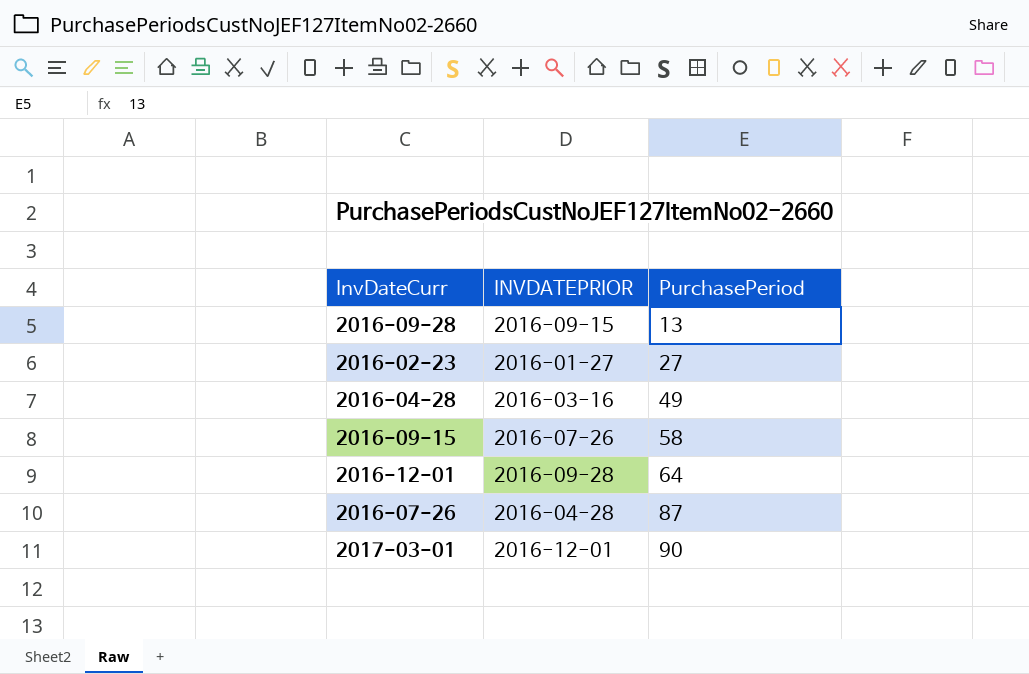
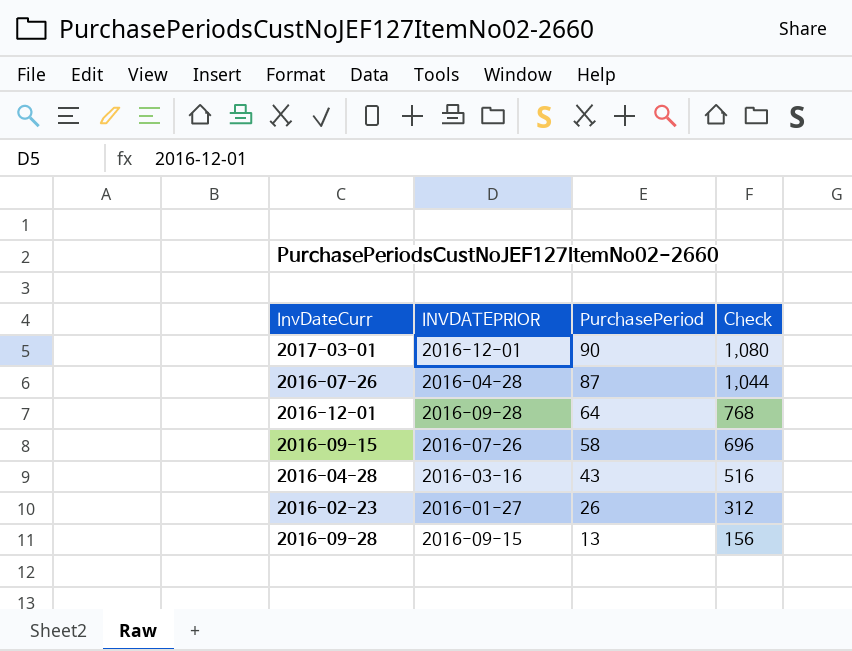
row order: PurchasePeriod ascending -> PurchasePeriod descending
column Check | formula: none -> [PurchasePeriod] * 12
2016-04-28 | PurchasePeriod: 49 -> 43
2016-02-23 | PurchasePeriod: 27 -> 26

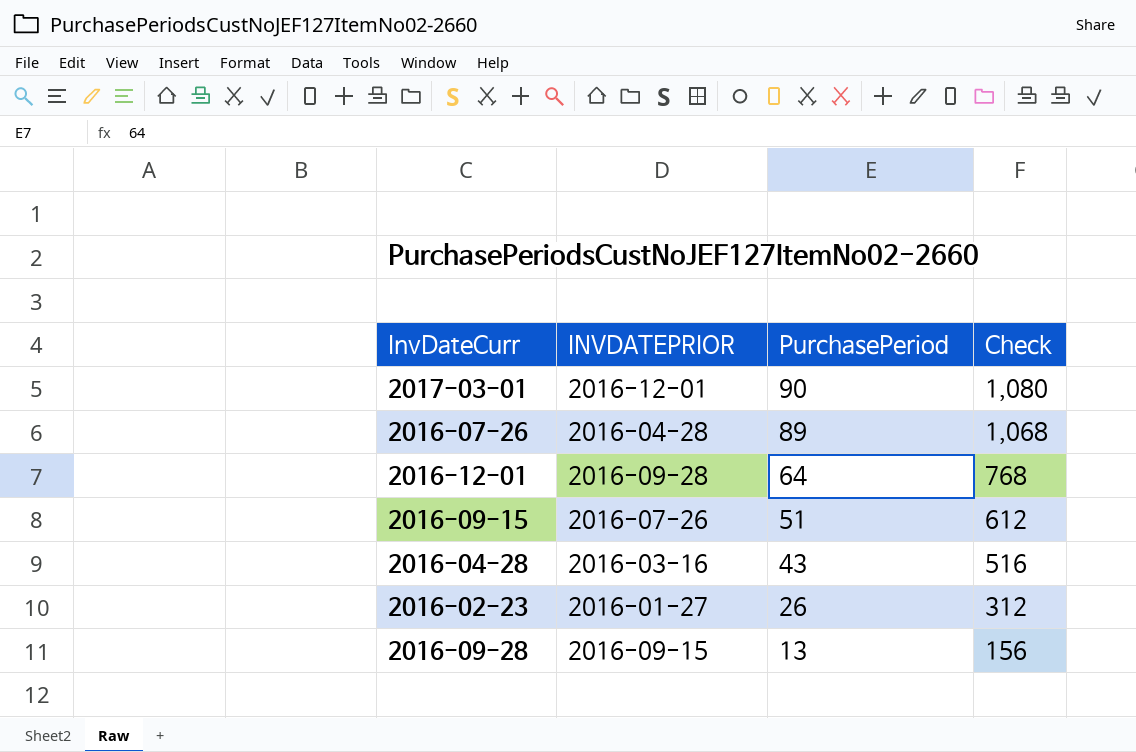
2016-07-26 | PurchasePeriod: 87 -> 89
2016-07-26 | Check: 1,044 -> 1,068
2016-09-15 | PurchasePeriod: 58 -> 51
2016-09-15 | Check: 696 -> 612

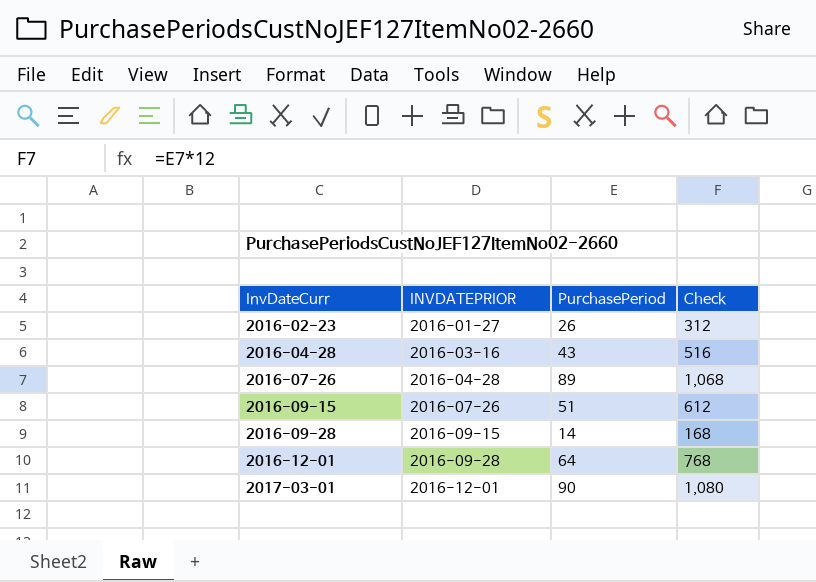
row order: PurchasePeriod descending -> InvDateCurr ascending
2016-09-28 | PurchasePeriod: 13 -> 14
2016-09-28 | Check: 156 -> 168

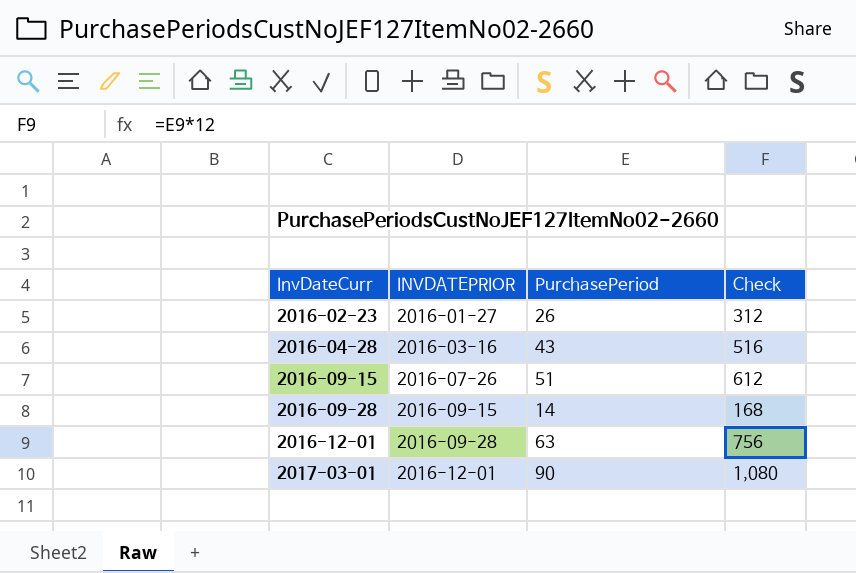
row 2016-07-26: 2016-04-28 | 89 | 1,068 -> none
2016-12-01 | PurchasePeriod: 64 -> 63
2016-12-01 | Check: 768 -> 756

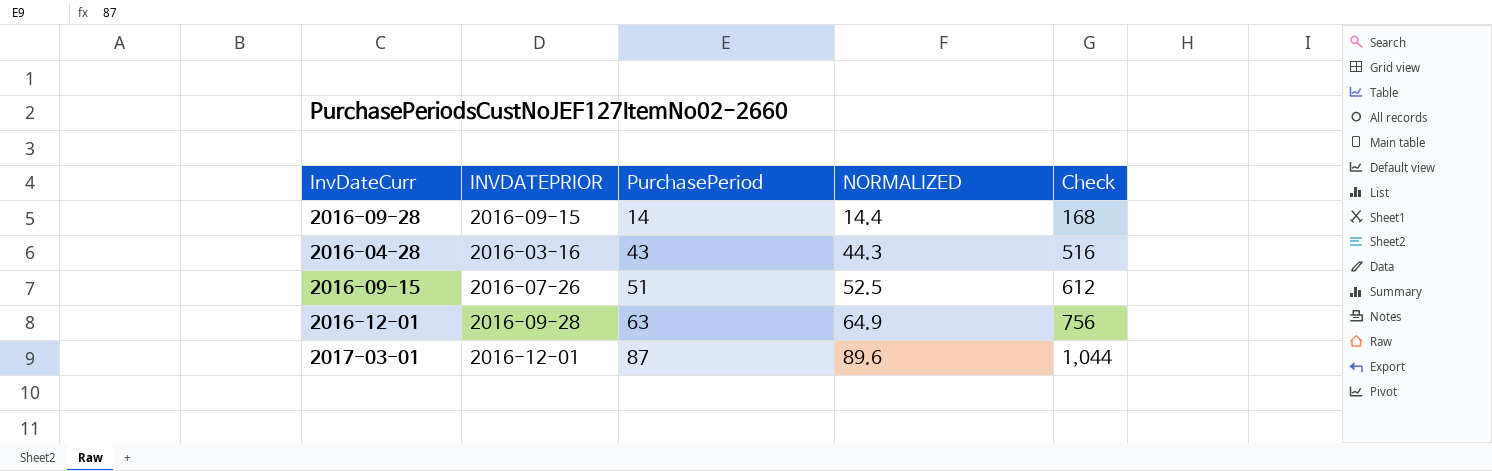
row order: InvDateCurr ascending -> PurchasePeriod ascending
column NORMALIZED | formula: none -> [PurchasePeriod] * 1.03
row 2016-02-23: 2016-01-27 | 26 | 312 -> none
2017-03-01 | PurchasePeriod: 90 -> 87
2017-03-01 | Check: 1,080 -> 1,044

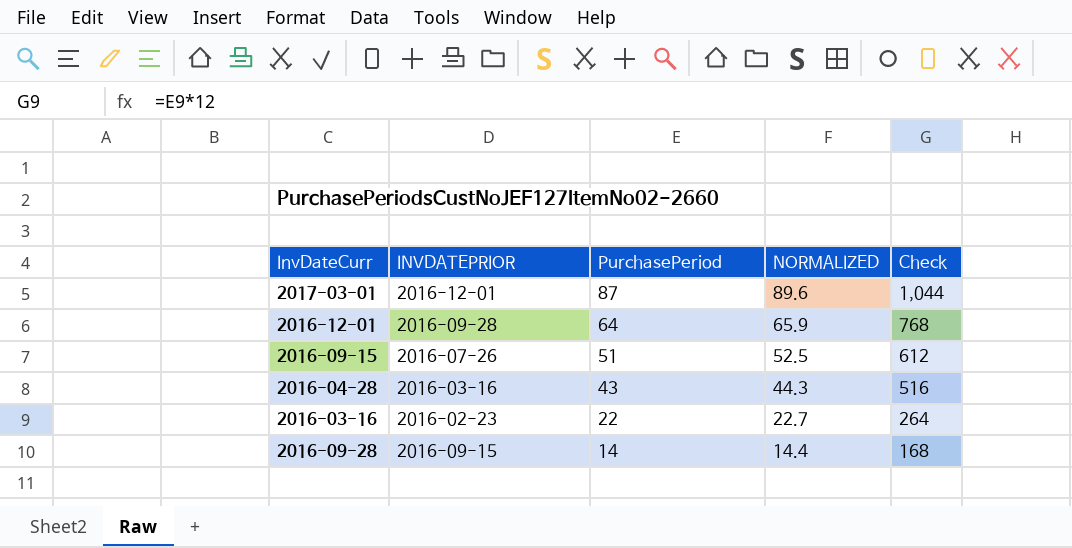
row order: PurchasePeriod ascending -> PurchasePeriod descending
2016-12-01 | PurchasePeriod: 63 -> 64
2016-12-01 | NORMALIZED: 64.9 -> 65.9
2016-12-01 | Check: 756 -> 768
row 2016-03-16: none -> 2016-02-23 | 22 | 22.7 | 264

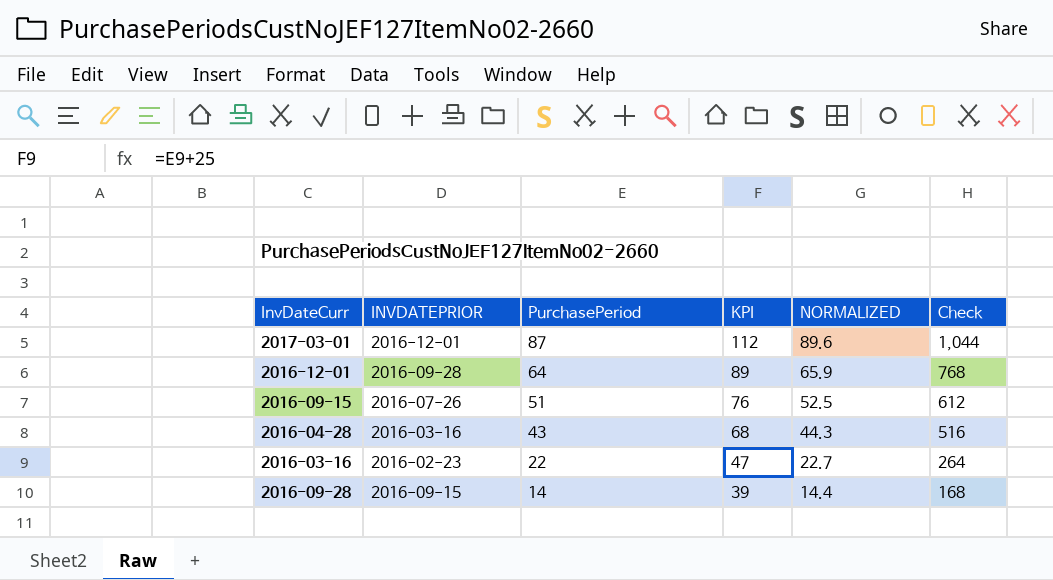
column KPI | formula: none -> [PurchasePeriod] + 25

